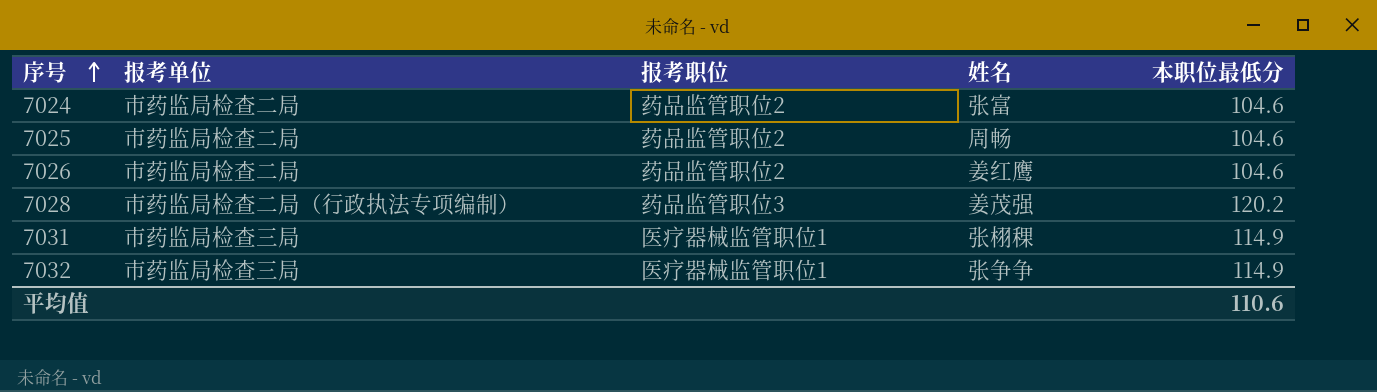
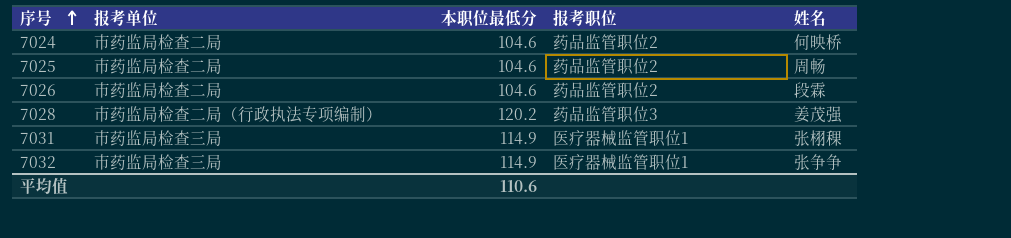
column 本职位最低分 | position: 5 -> 3
7024 | 姓名: 张富 -> 何映桥
7026 | 姓名: 姜红鹰 -> 段霖

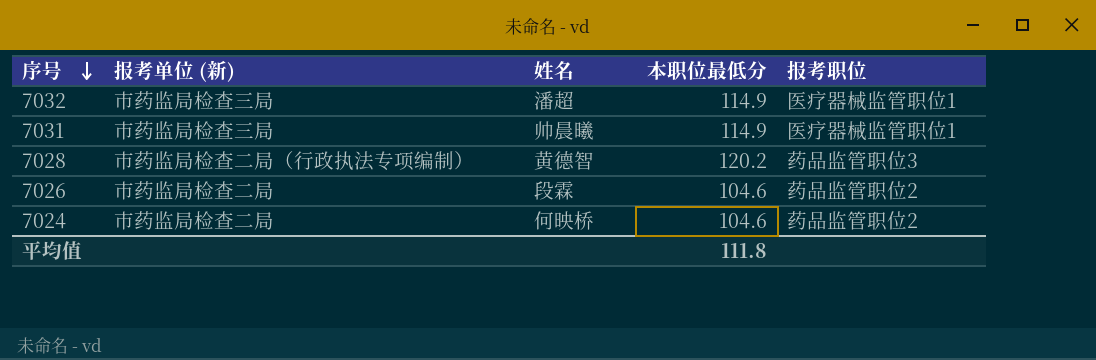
row order: 序号 ascending -> 序号 descending
column name: 报考单位 -> 报考单位 (新)
column 姓名 | position: 5 -> 3
row 7025: 市药监局检查二局 | 104.6 | 药品监管职位2 | 周畅 -> none
7032 | 姓名: 张争争 -> 潘超
7031 | 姓名: 张栩稞 -> 帅晨曦
7028 | 姓名: 姜茂强 -> 黄德智
平均值 | 本职位最低分: 110.6 -> 111.8

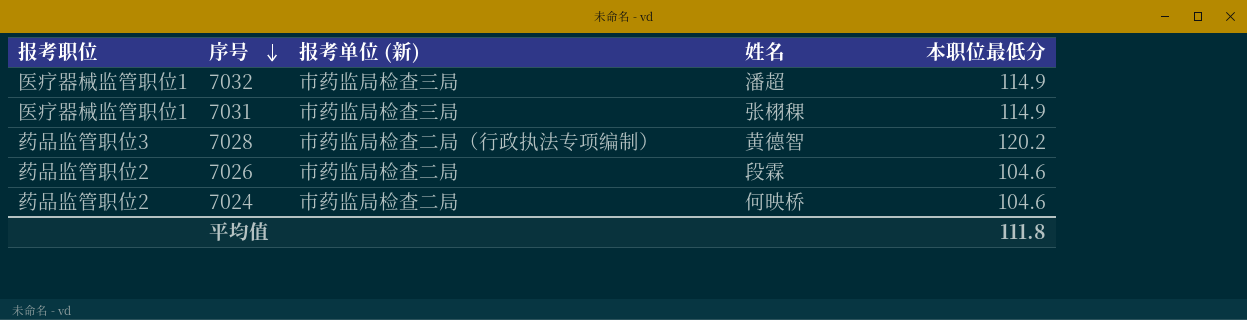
column 报考职位 | position: 5 -> 1
7031 | 姓名: 帅晨曦 -> 张栩稞

